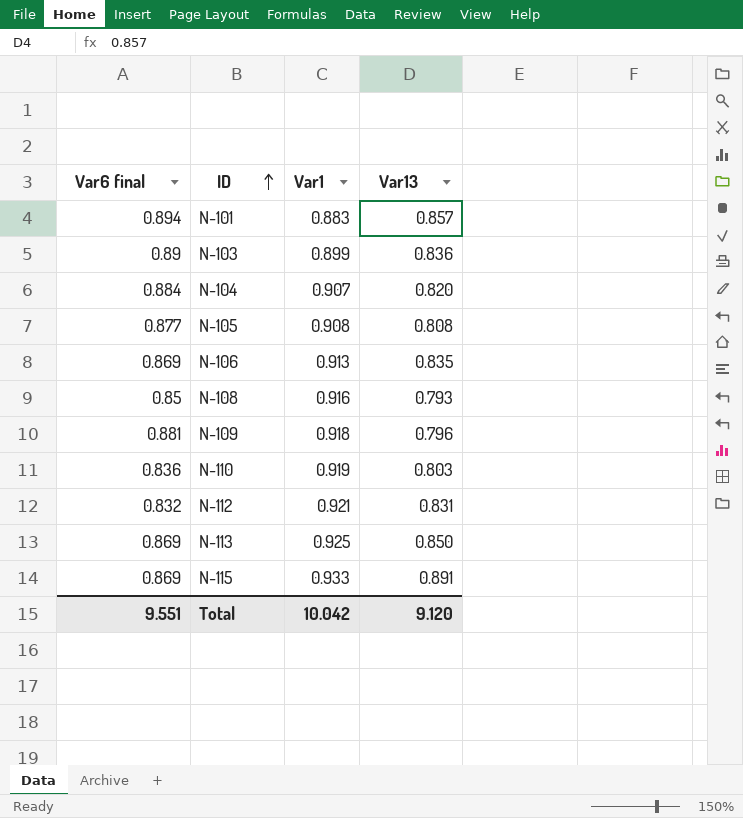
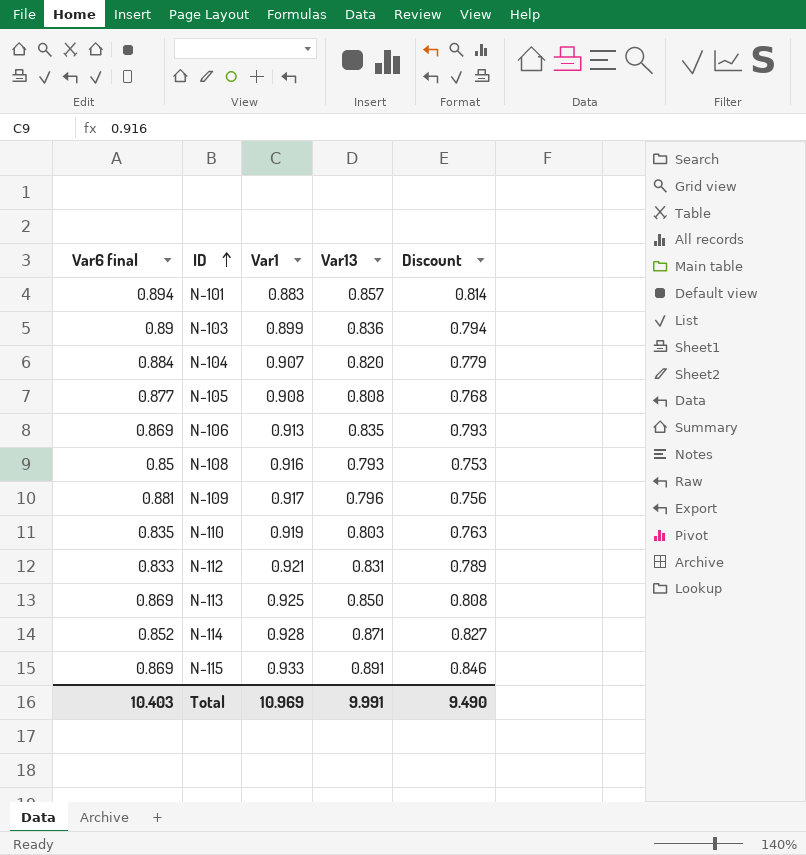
column Discount | formula: none -> [Var13] * 0.95
N-109 | Var1: 0.918 -> 0.917
N-110 | Var6 final: 0.836 -> 0.835
N-112 | Var6 final: 0.832 -> 0.833
row N-114: none -> 0.852 | 0.928 | 0.871 | 0.827
Total | Var6 final: 9.551 -> 10.403
Total | Var1: 10.042 -> 10.969
Total | Var13: 9.120 -> 9.991

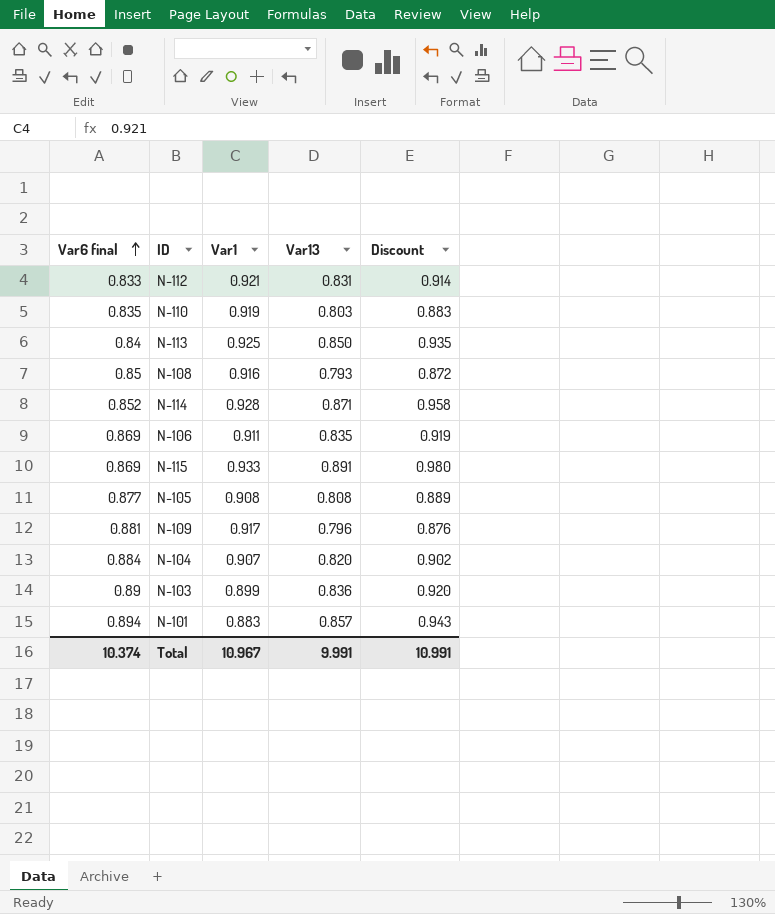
row order: ID ascending -> Var6 final ascending
column Discount | formula: [Var13] * 0.95 -> [Var13] * 1.1
N-113 | Var6 final: 0.869 -> 0.84
N-106 | Var1: 0.913 -> 0.911
Total | Var6 final: 10.403 -> 10.374
Total | Var1: 10.969 -> 10.967
Total | Discount: 9.490 -> 10.991

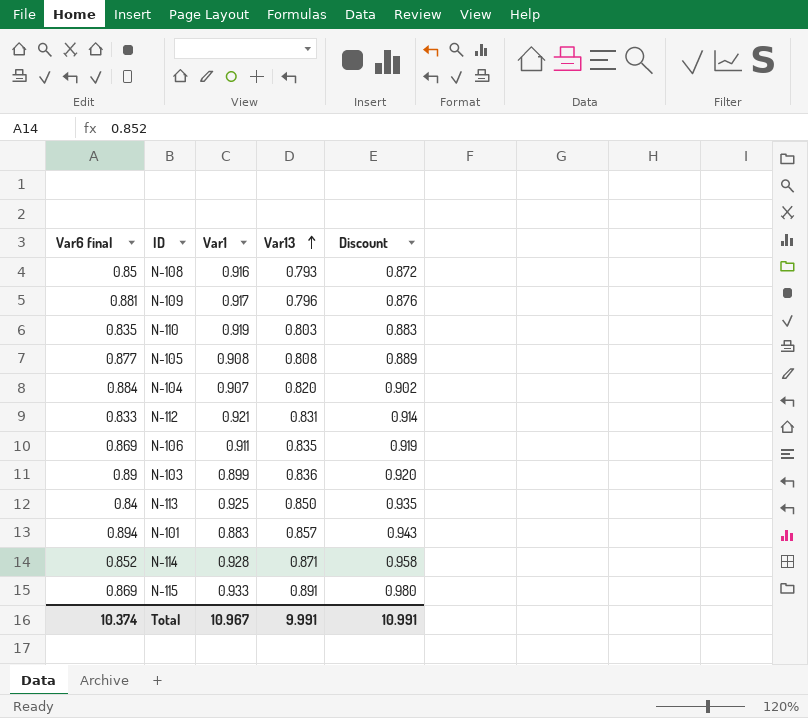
row order: Var6 final ascending -> Var13 ascending

